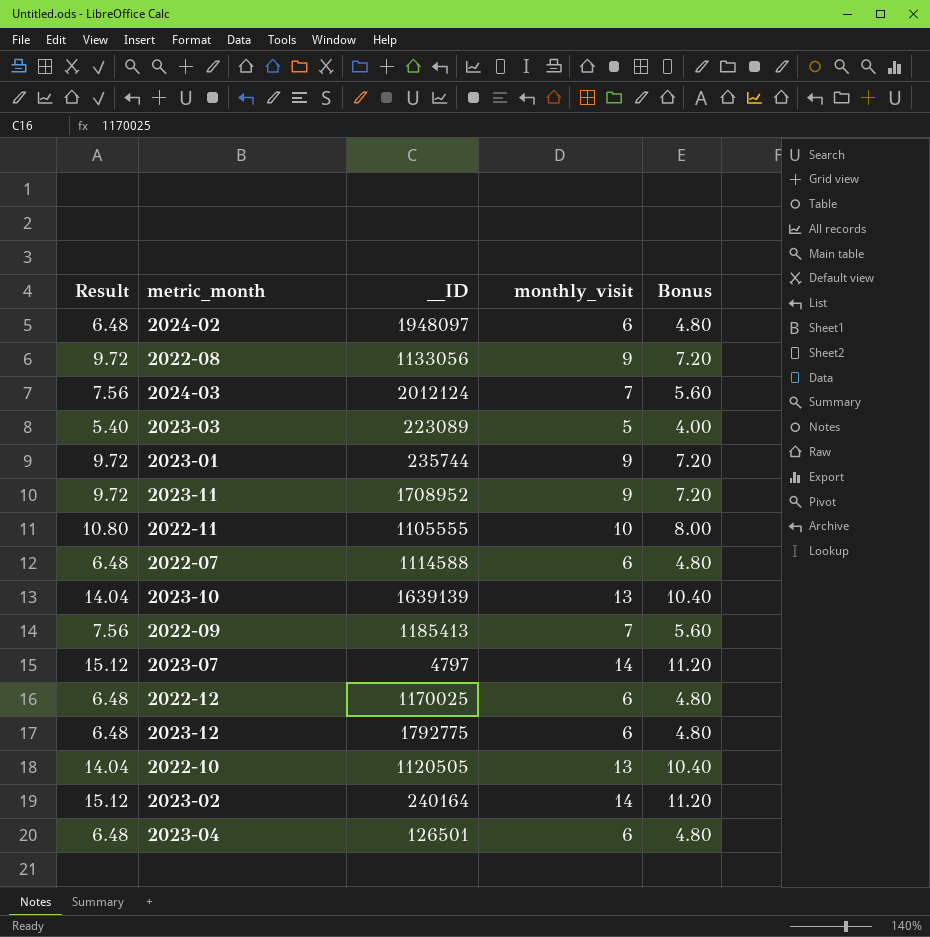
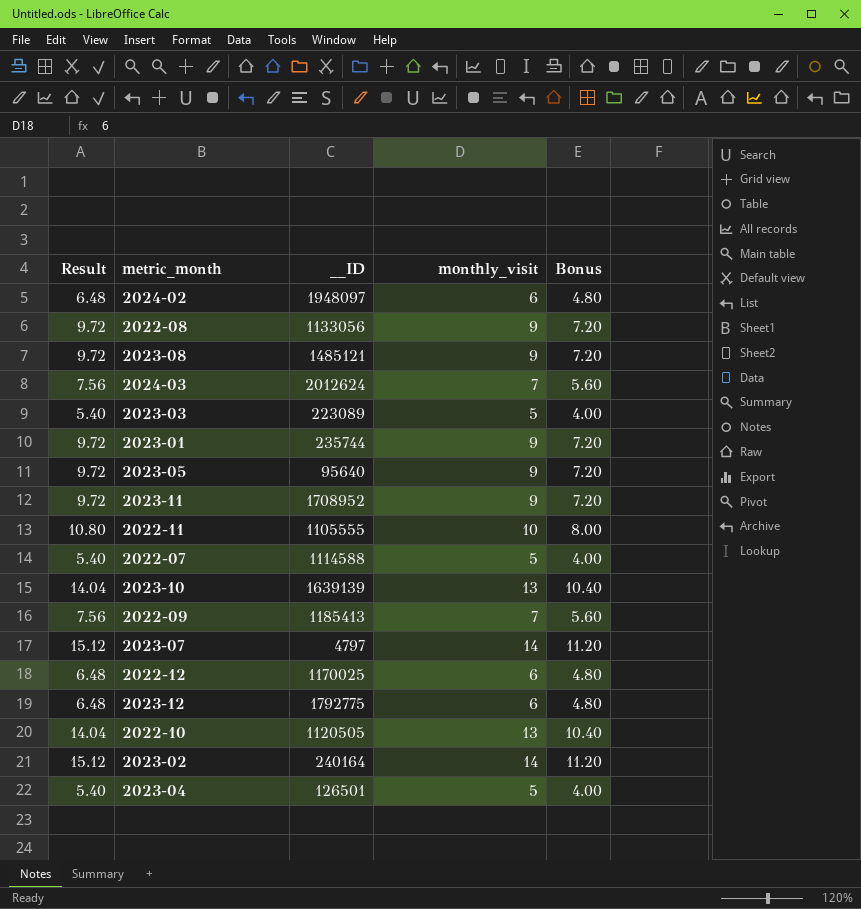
row 2023-08: none -> 9.72 | 1485121 | 9 | 7.20
2024-03 | __ID: 2012124 -> 2012624
row 2023-05: none -> 9.72 | 95640 | 9 | 7.20
2022-07 | Result: 6.48 -> 5.40
2022-07 | monthly_visit: 6 -> 5
2022-07 | Bonus: 4.80 -> 4.00
2023-04 | Result: 6.48 -> 5.40
2023-04 | monthly_visit: 6 -> 5
2023-04 | Bonus: 4.80 -> 4.00

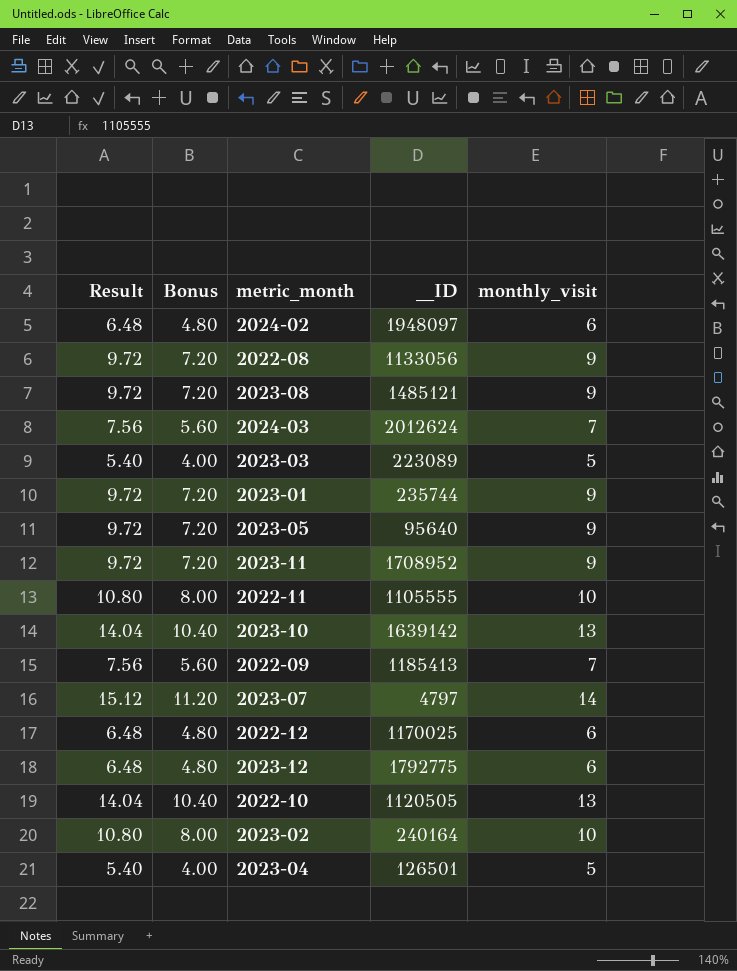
column Bonus | position: 5 -> 2
row 2022-07: 5.40 | 1114588 | 5 | 4.00 -> none
2023-10 | __ID: 1639139 -> 1639142
2023-02 | Result: 15.12 -> 10.80
2023-02 | Bonus: 11.20 -> 8.00
2023-02 | monthly_visit: 14 -> 10

